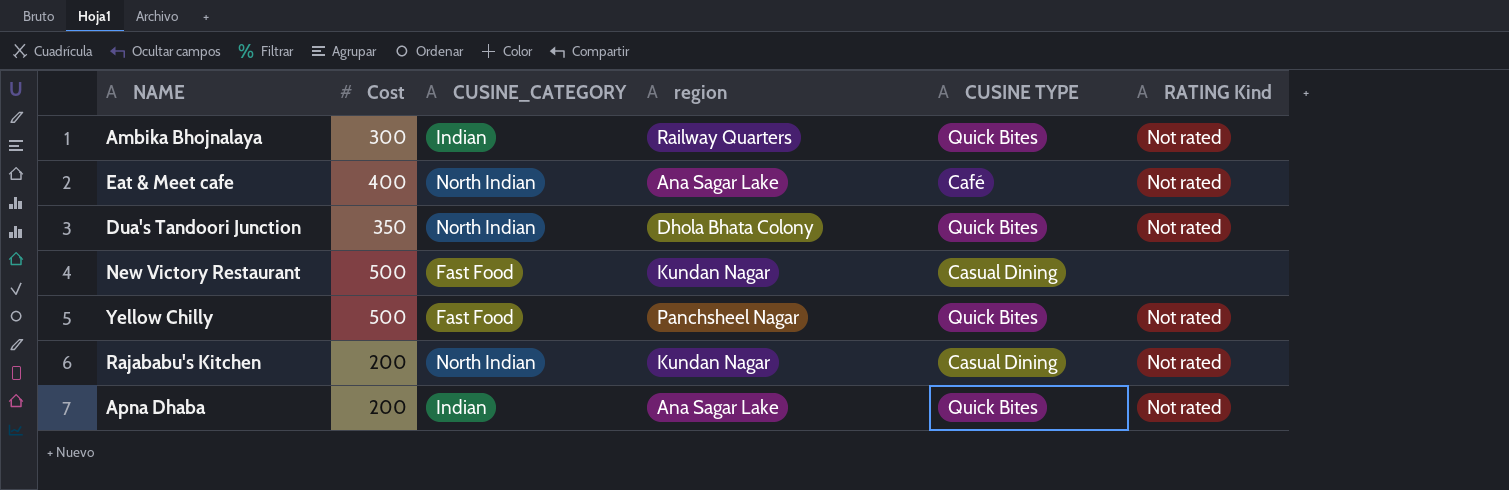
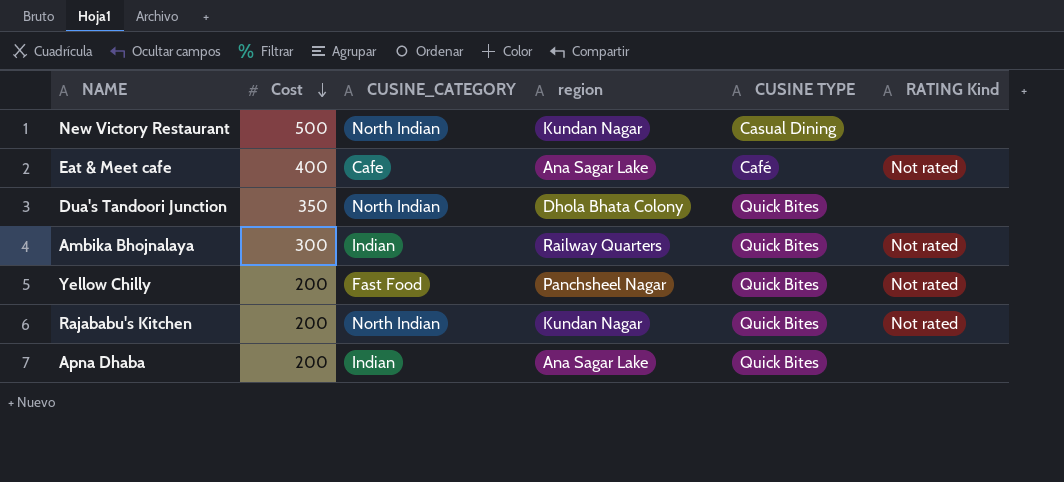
row order: none -> Cost descending
New Victory Restaurant | CUSINE_CATEGORY: Fast Food -> North Indian
Eat & Meet cafe | CUSINE_CATEGORY: North Indian -> Cafe
Dua's Tandoori Junction | RATING Kind: Not rated -> none
Yellow Chilly | Cost: 500 -> 200
Rajababu's Kitchen | CUSINE TYPE: Casual Dining -> Quick Bites
Apna Dhaba | RATING Kind: Not rated -> none

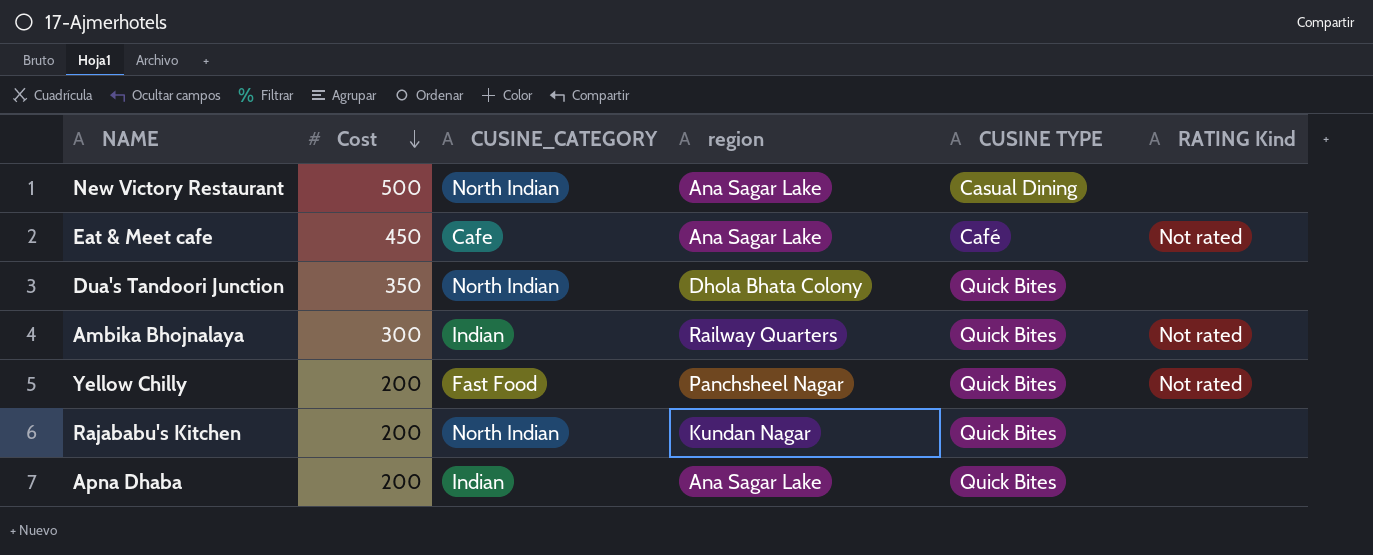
New Victory Restaurant | region: Kundan Nagar -> Ana Sagar Lake
Eat & Meet cafe | Cost: 400 -> 450
Rajababu's Kitchen | RATING Kind: Not rated -> none

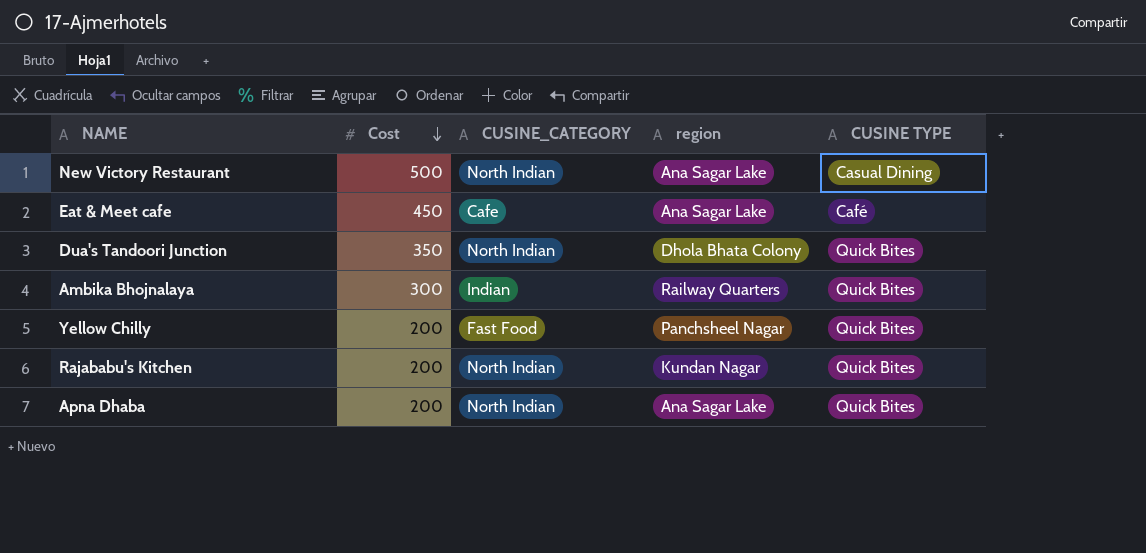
column RATING Kind | position: 6 -> none
Apna Dhaba | CUSINE_CATEGORY: Indian -> North Indian

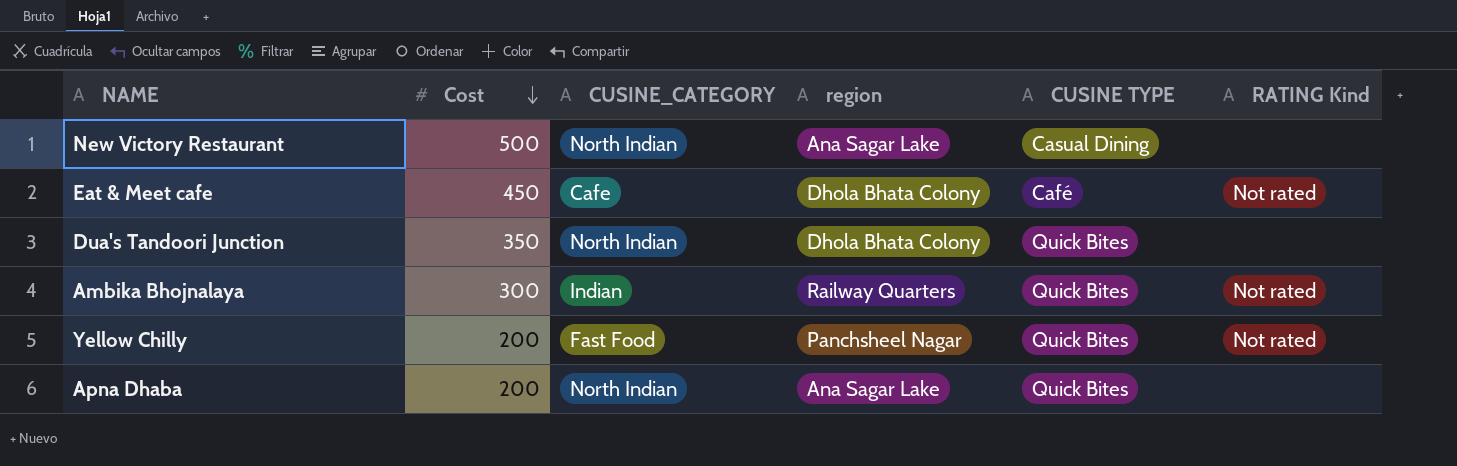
column RATING Kind | position: none -> 6
row Rajababu's Kitchen: 200 | North Indian | Kundan Nagar | Quick Bites -> none
Eat & Meet cafe | region: Ana Sagar Lake -> Dhola Bhata Colony

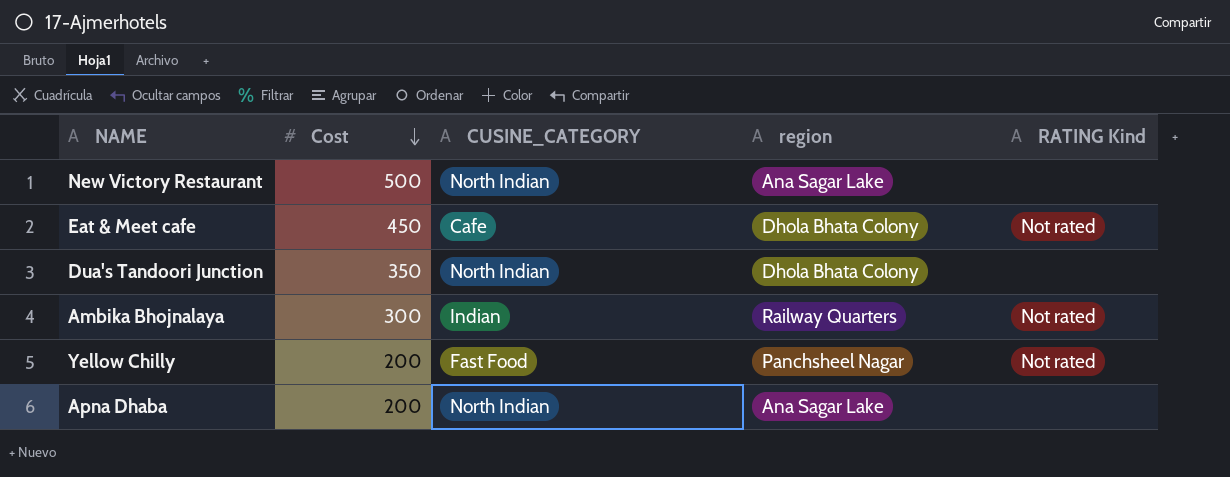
column CUSINE TYPE | position: 5 -> none

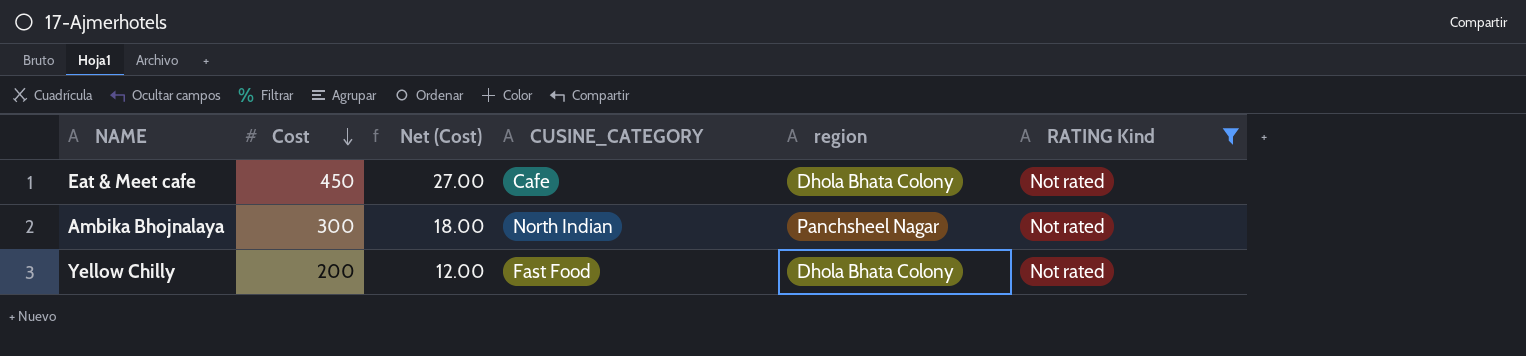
filter: none -> RATING Kind = Not rated
column Net (Cost) | formula: none -> [Cost] * 0.06
Ambika Bhojnalaya | CUSINE_CATEGORY: Indian -> North Indian
Ambika Bhojnalaya | region: Railway Quarters -> Panchsheel Nagar
Yellow Chilly | region: Panchsheel Nagar -> Dhola Bhata Colony

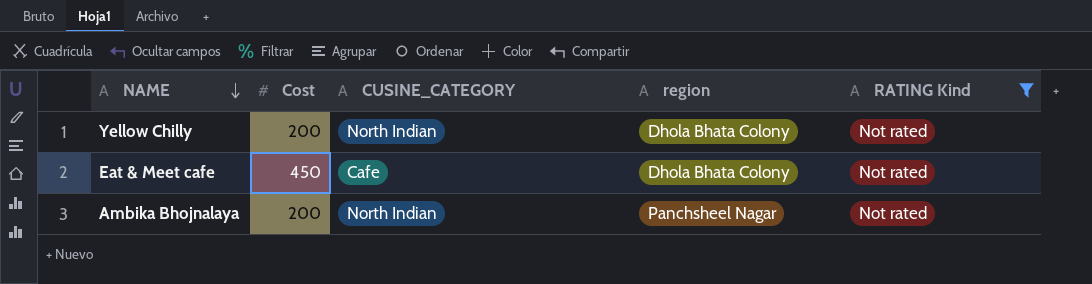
row order: Cost descending -> NAME descending
column Net (Cost) | formula: [Cost] * 0.06 -> none
Yellow Chilly | CUSINE_CATEGORY: Fast Food -> North Indian
Ambika Bhojnalaya | Cost: 300 -> 200

